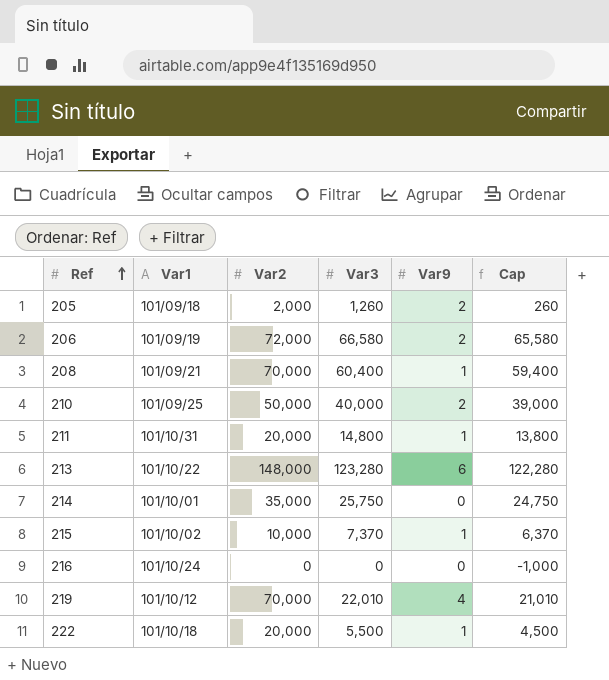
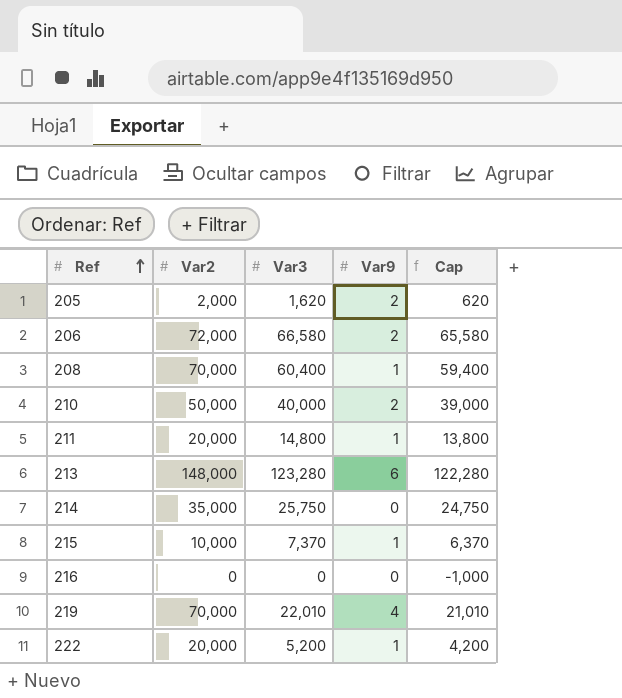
column Var1 | position: 2 -> none
205 | Var3: 1,260 -> 1,620
205 | Cap: 260 -> 620
222 | Var3: 5,500 -> 5,200
222 | Cap: 4,500 -> 4,200

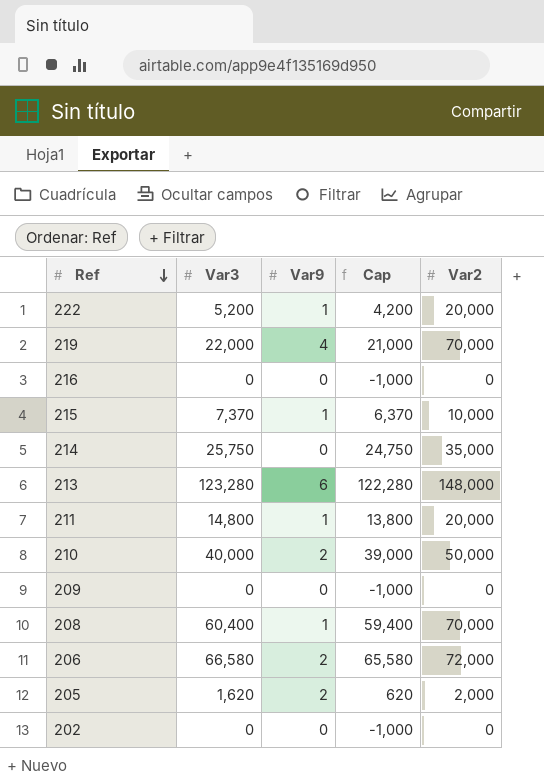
row order: Ref ascending -> Ref descending
column Var2 | position: 2 -> 5
219 | Var3: 22,010 -> 22,000
219 | Cap: 21,010 -> 21,000
row 209: none -> 0 | 0 | -1,000 | 0
row 202: none -> 0 | 0 | -1,000 | 0

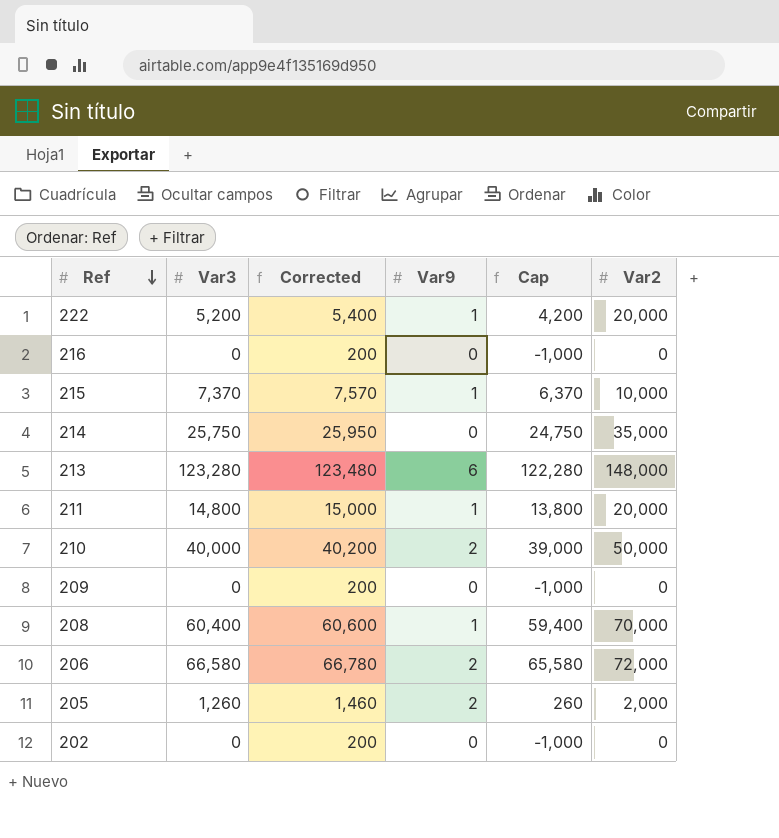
column Corrected | formula: none -> [Var3] + 200
row 219: 22,000 | 4 | 21,000 | 70,000 -> none
205 | Var3: 1,620 -> 1,260
205 | Cap: 620 -> 260

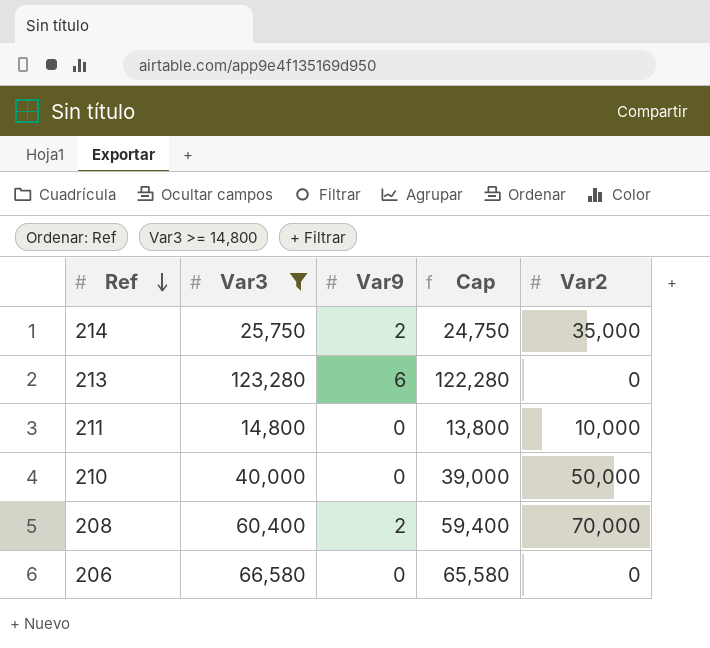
filter: none -> Var3 >= 14,800
column Corrected | formula: [Var3] + 200 -> none
214 | Var9: 0 -> 2
213 | Var2: 148,000 -> 0
211 | Var9: 1 -> 0
211 | Var2: 20,000 -> 10,000
210 | Var9: 2 -> 0
208 | Var9: 1 -> 2
206 | Var9: 2 -> 0
206 | Var2: 72,000 -> 0

